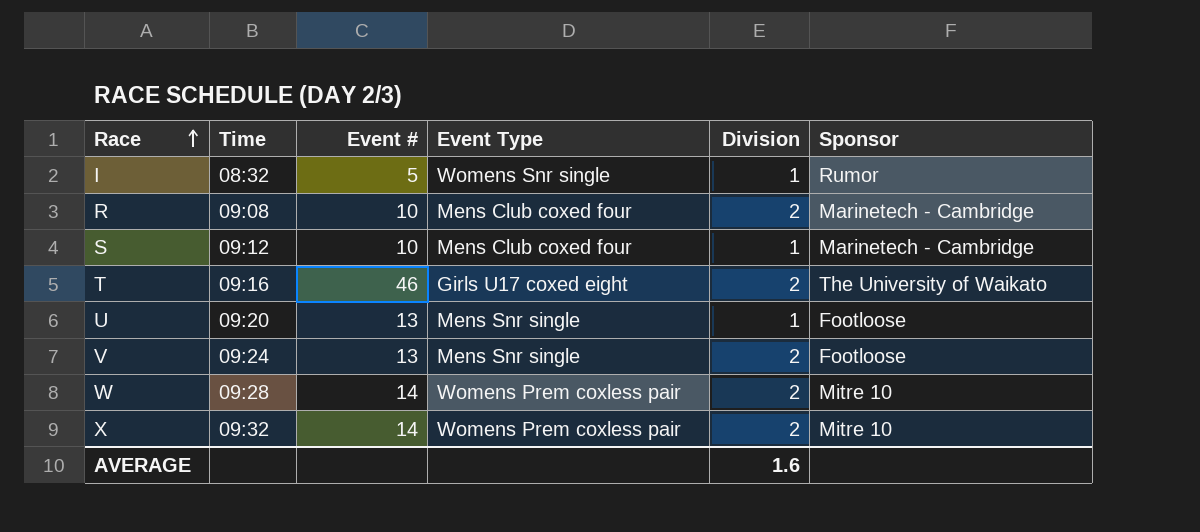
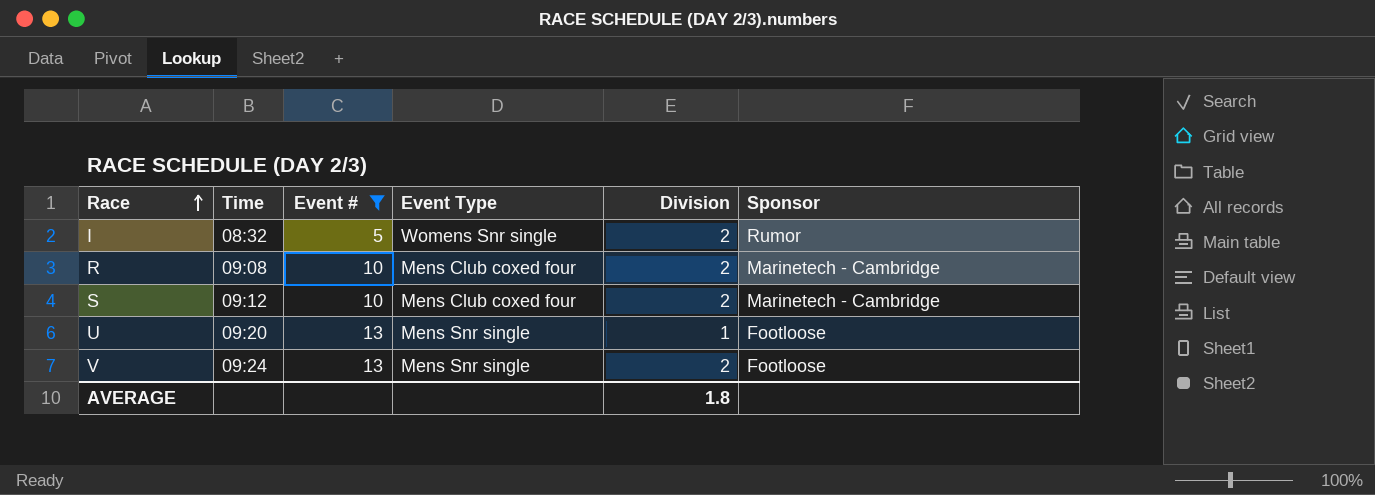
filter: none -> Event # <= 13
I | Division: 1 -> 2
S | Division: 1 -> 2
AVERAGE | Division: 1.6 -> 1.8

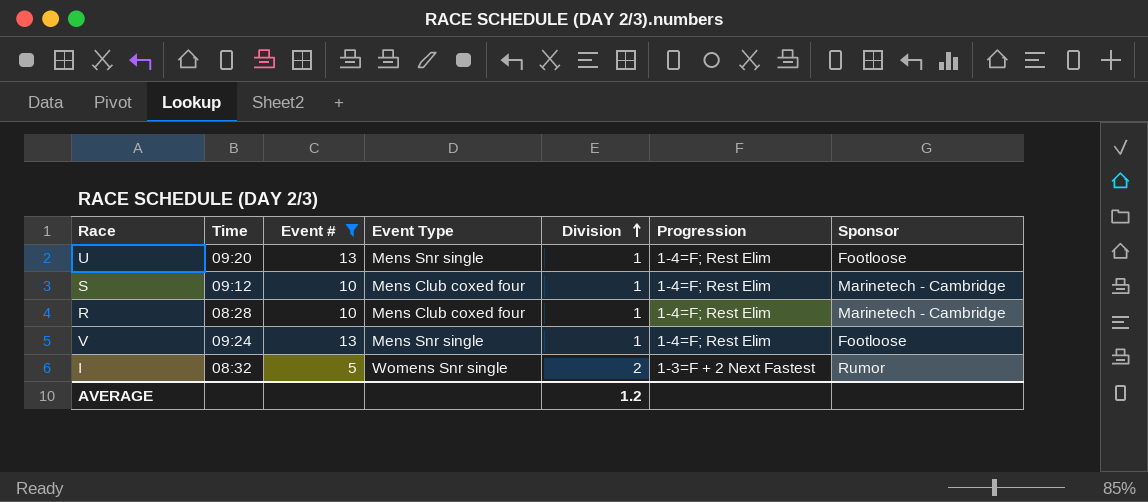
row order: Race ascending -> Division ascending
column Progression | position: none -> 6
S | Division: 2 -> 1
R | Time: 09:08 -> 08:28
R | Division: 2 -> 1
V | Division: 2 -> 1
AVERAGE | Division: 1.8 -> 1.2

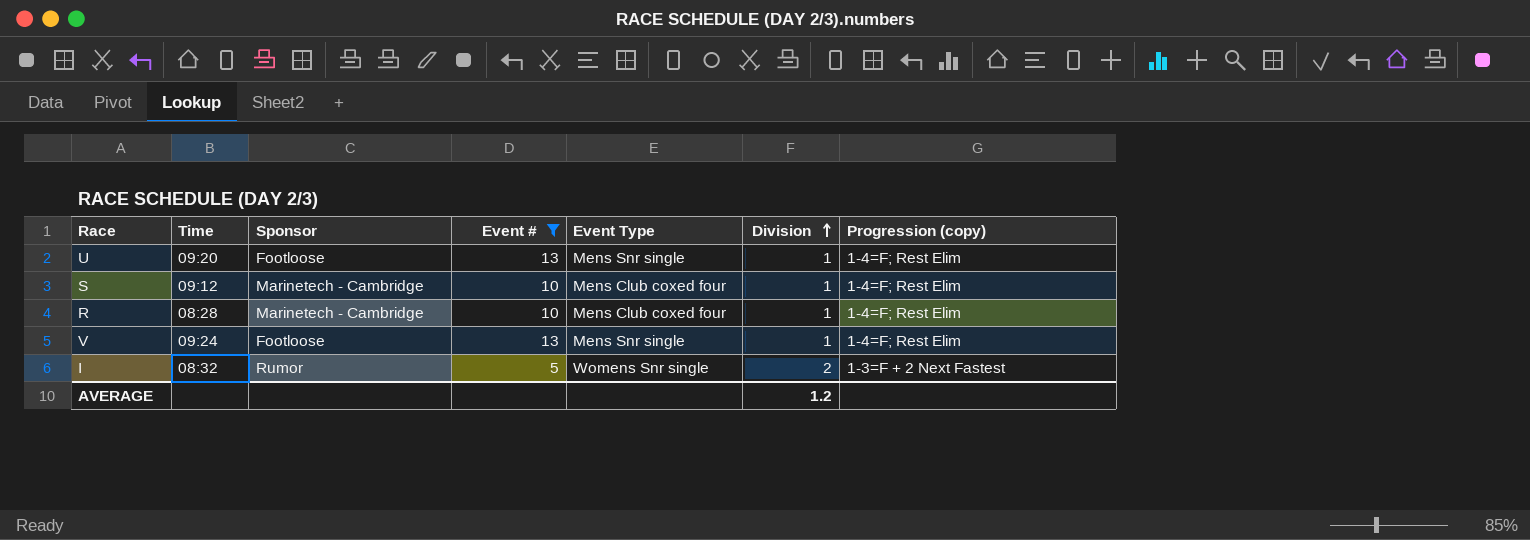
column Sponsor | position: 7 -> 3
column name: Progression -> Progression (copy)

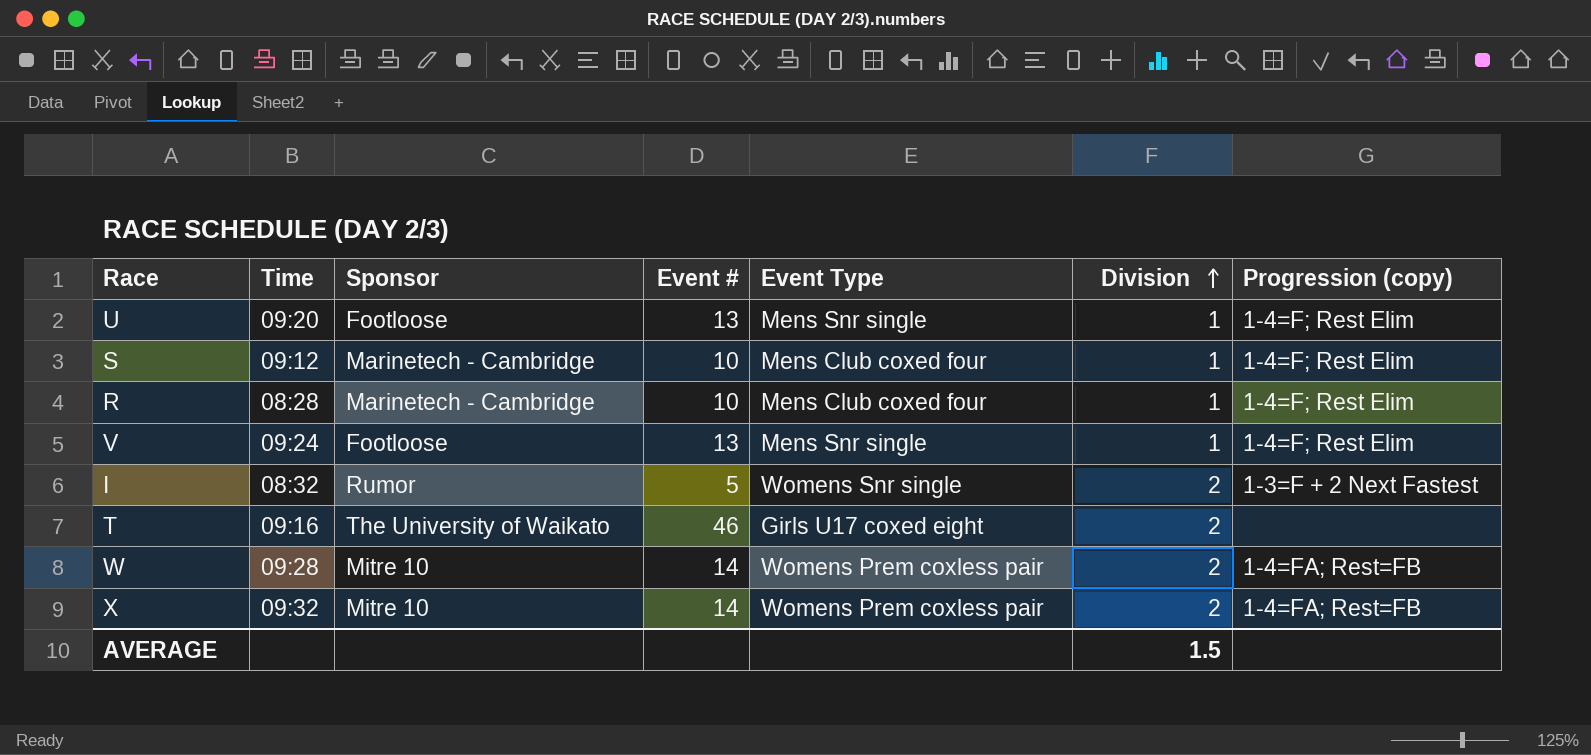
filter: Event # <= 13 -> none
AVERAGE | Division: 1.2 -> 1.5

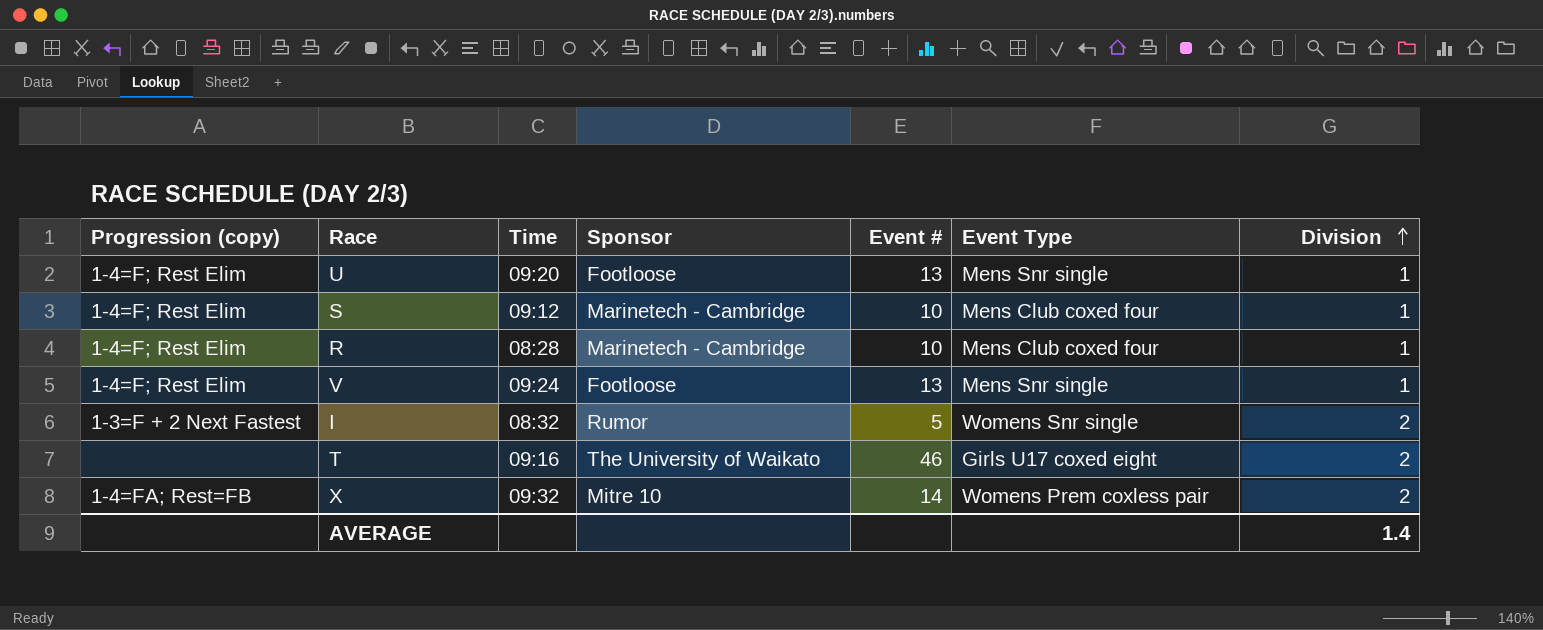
column Progression (copy) | position: 7 -> 1
row W: 09:28 | Mitre 10 | 14 | Womens Prem coxless pair | 2 | 1-4=FA; Rest=FB -> none
AVERAGE | Division: 1.5 -> 1.4

